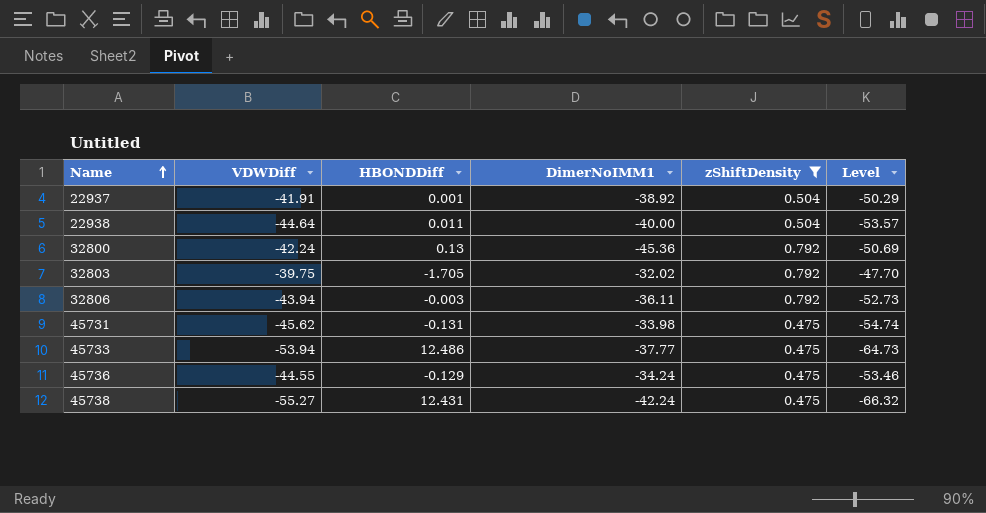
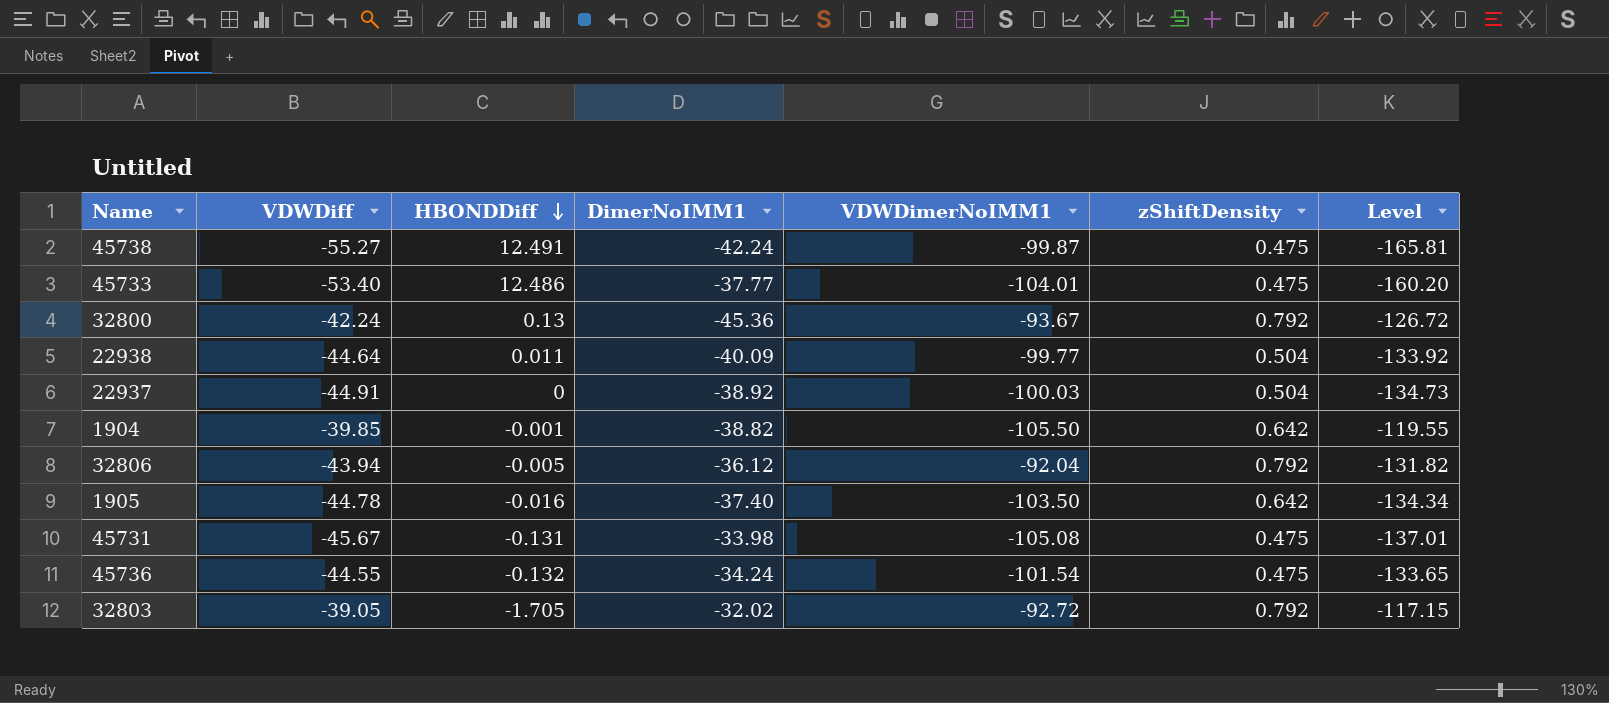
filter: zShiftDensity != 0.642 -> none
row order: Name ascending -> HBONDDiff descending
column VDWDimerNoIMM1 | position: none -> 5
column Level | formula: [VDWDiff] * 1.2 -> [VDWDiff] * 3
45738 | HBONDDiff: 12.431 -> 12.491
45733 | VDWDiff: -53.94 -> -53.40
22938 | DimerNoIMM1: -40.00 -> -40.09
22937 | VDWDiff: -41.91 -> -44.91
22937 | HBONDDiff: 0.001 -> 0
32806 | HBONDDiff: -0.003 -> -0.005
32806 | DimerNoIMM1: -36.11 -> -36.12
45731 | VDWDiff: -45.62 -> -45.67
45736 | HBONDDiff: -0.129 -> -0.132
32803 | VDWDiff: -39.75 -> -39.05

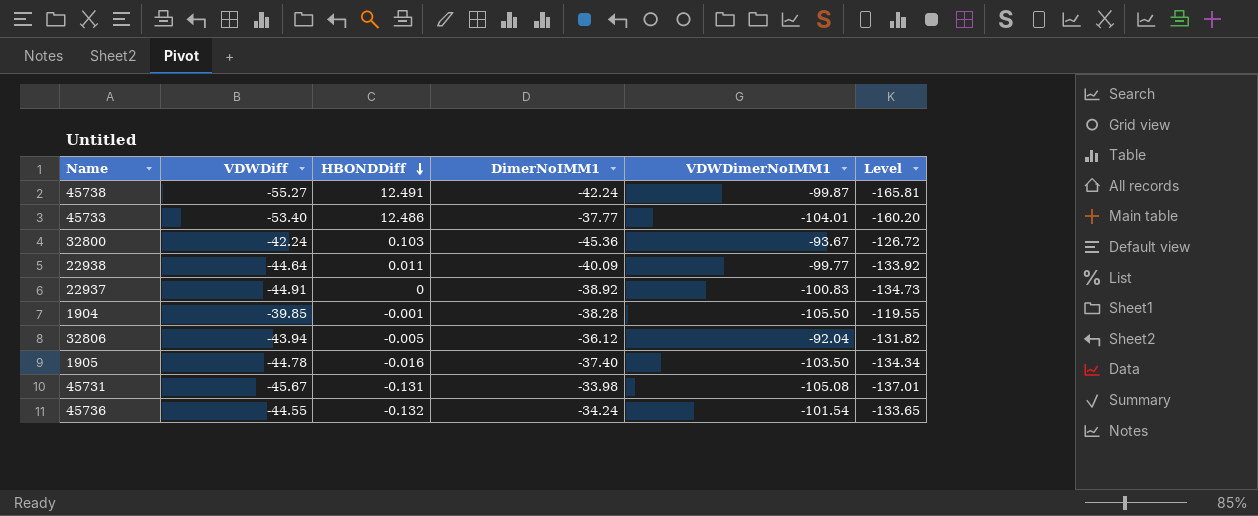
column zShiftDensity | position: 6 -> none
row 32803: -39.05 | -1.705 | -32.02 | -92.72 | 0.792 | -117.15 -> none
32800 | HBONDDiff: 0.13 -> 0.103
22937 | VDWDimerNoIMM1: -100.03 -> -100.83
1904 | DimerNoIMM1: -38.82 -> -38.28

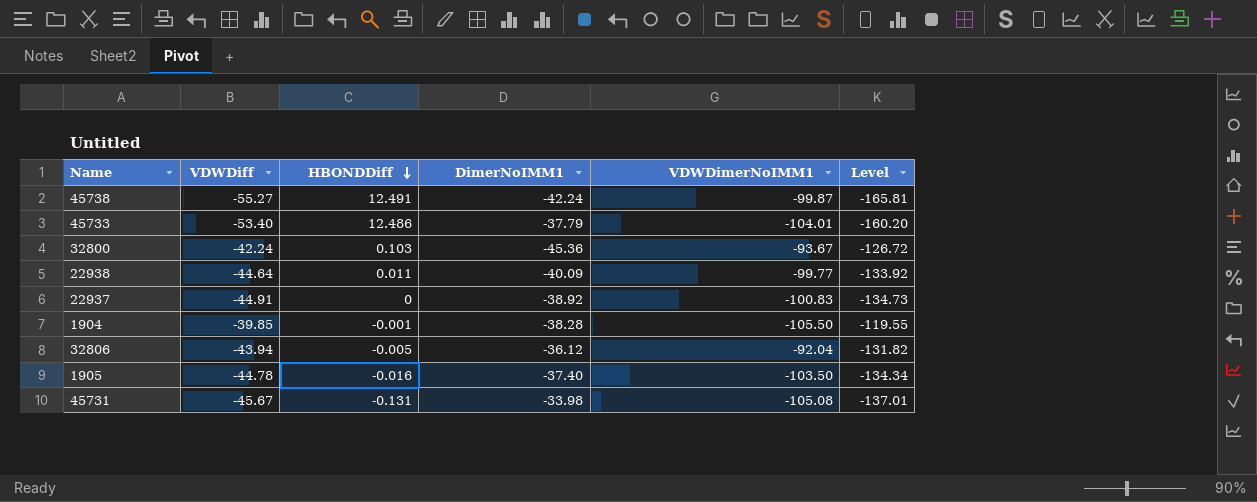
row 45736: -44.55 | -0.132 | -34.24 | -101.54 | -133.65 -> none
45733 | DimerNoIMM1: -37.77 -> -37.79

